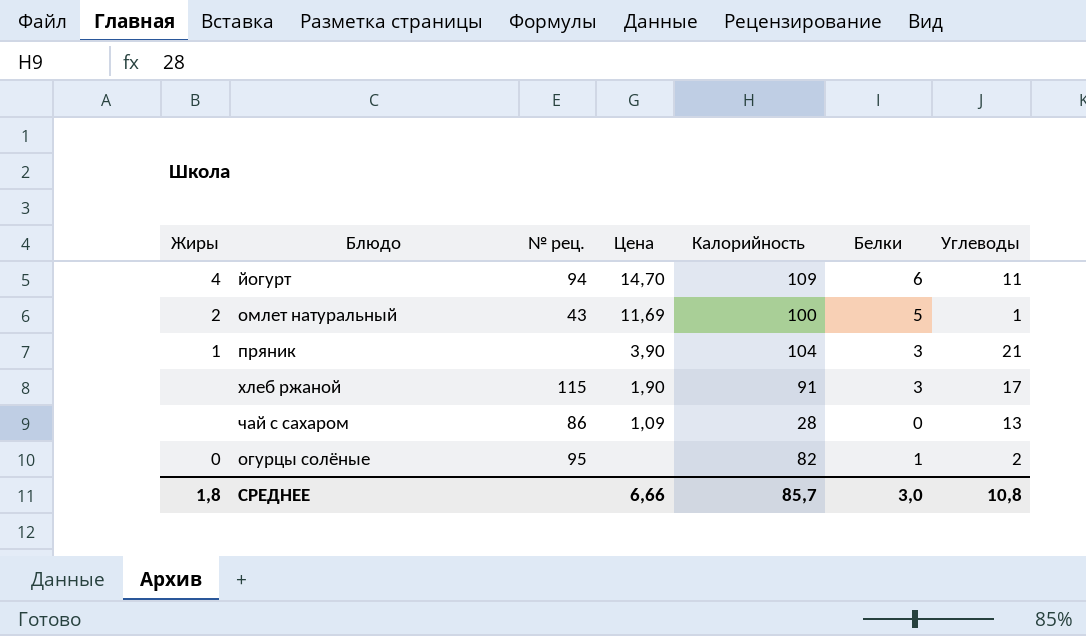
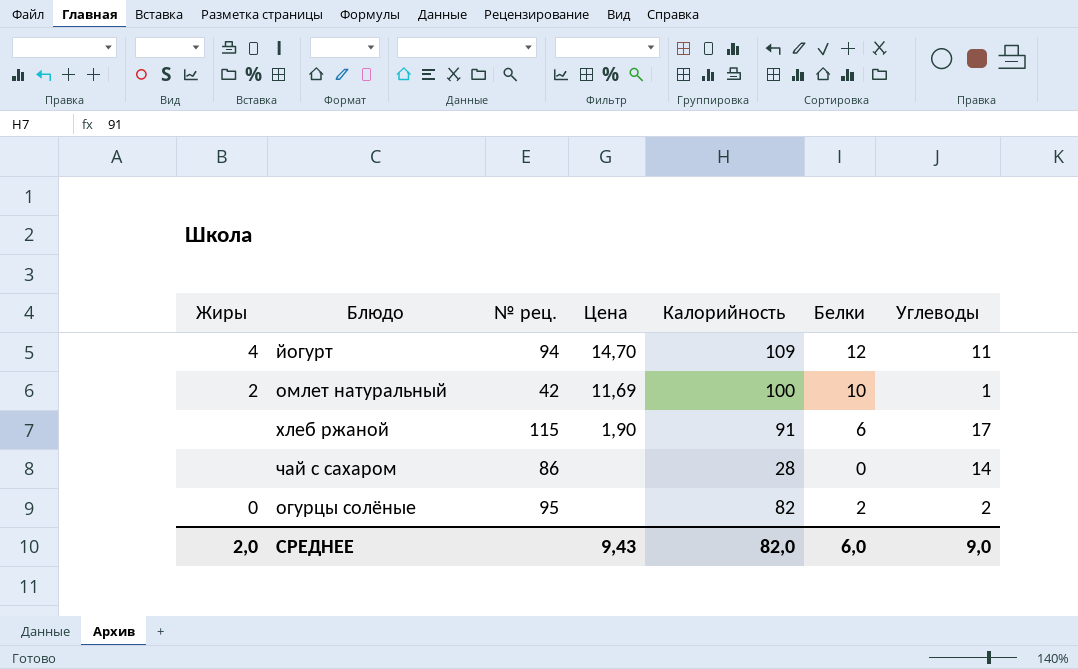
row пряник: 1 | none | 3,90 | 104 | 3 | 21 -> none
йогурт | Белки: 6 -> 12
омлет натуральный | № рец.: 43 -> 42
омлет натуральный | Белки: 5 -> 10
хлеб ржаной | Белки: 3 -> 6
чай с сахаром | Цена: 1,09 -> none
чай с сахаром | Углеводы: 13 -> 14
огурцы солёные | Белки: 1 -> 2
СРЕДНЕЕ | Жиры: 1,8 -> 2,0
СРЕДНЕЕ | Цена: 6,66 -> 9,43
СРЕДНЕЕ | Калорийность: 85,7 -> 82,0
СРЕДНЕЕ | Белки: 3,0 -> 6,0
СРЕДНЕЕ | Углеводы: 10,8 -> 9,0

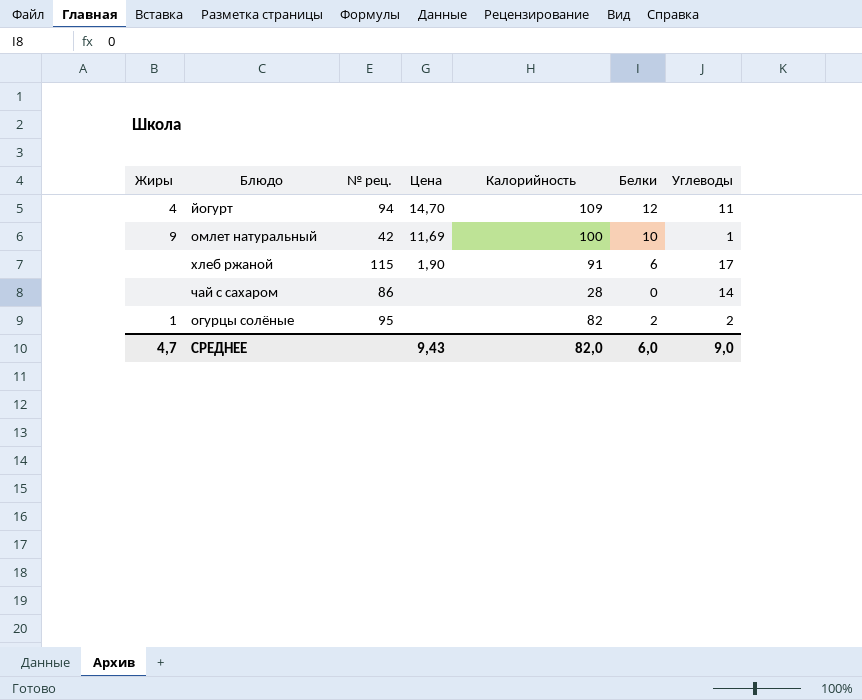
омлет натуральный | Жиры: 2 -> 9
огурцы солёные | Жиры: 0 -> 1
СРЕДНЕЕ | Жиры: 2,0 -> 4,7

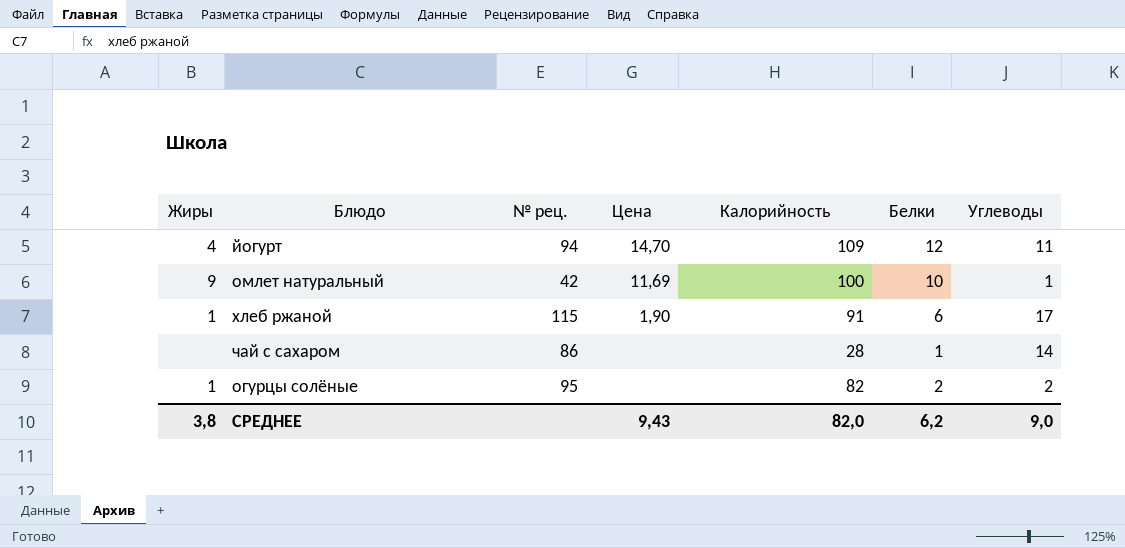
хлеб ржаной | Жиры: none -> 1
чай с сахаром | Белки: 0 -> 1
СРЕДНЕЕ | Жиры: 4,7 -> 3,8
СРЕДНЕЕ | Белки: 6,0 -> 6,2

